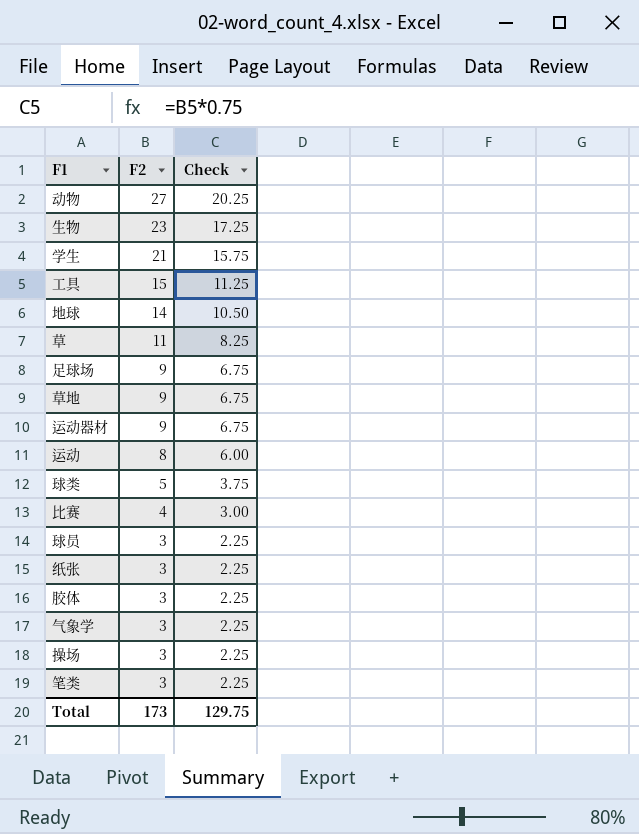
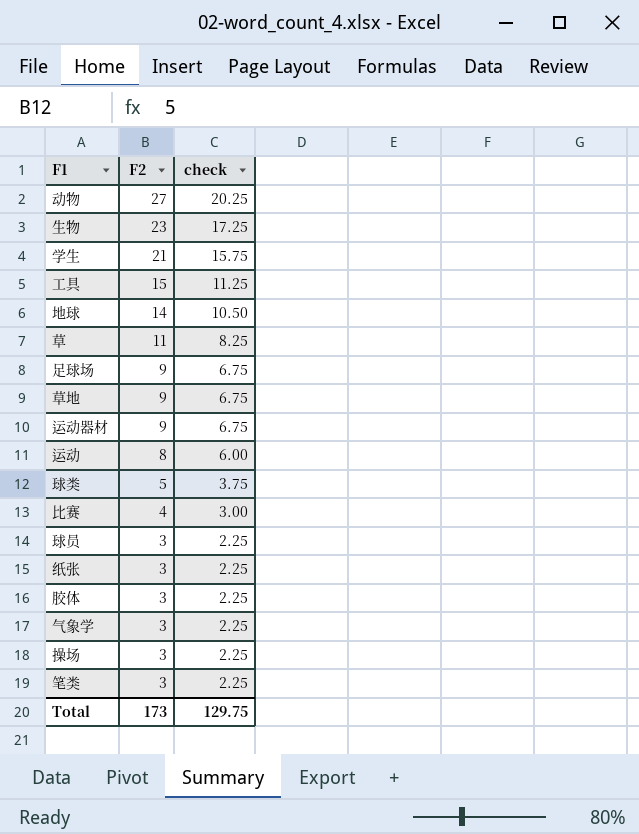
column name: Check -> check

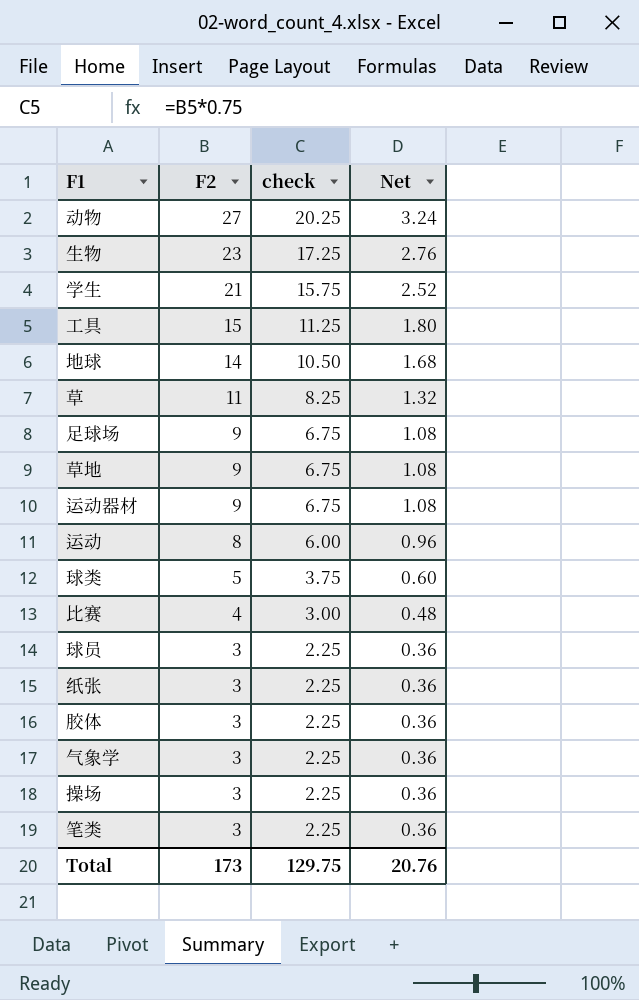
column Net | formula: none -> [F2] * 0.12

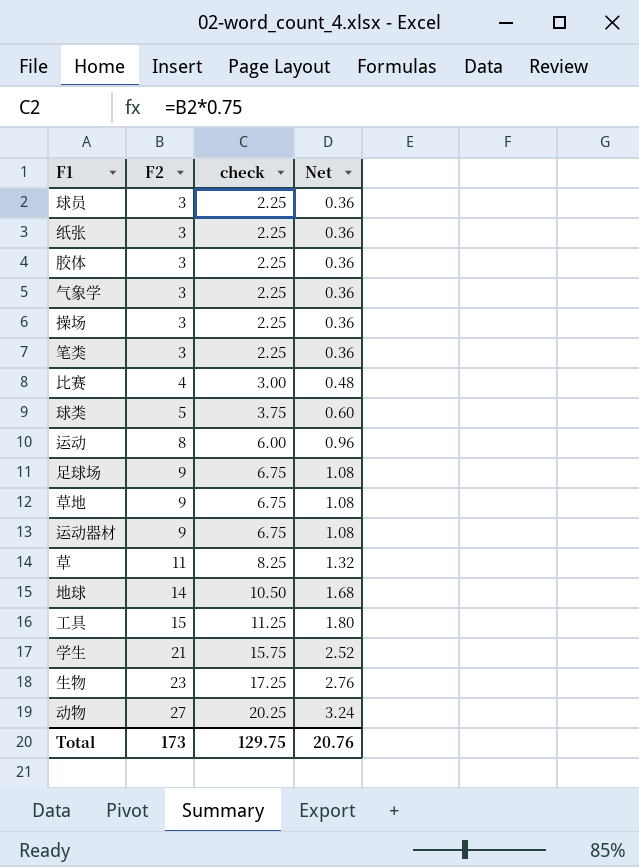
row order: F2 descending -> F2 ascending

